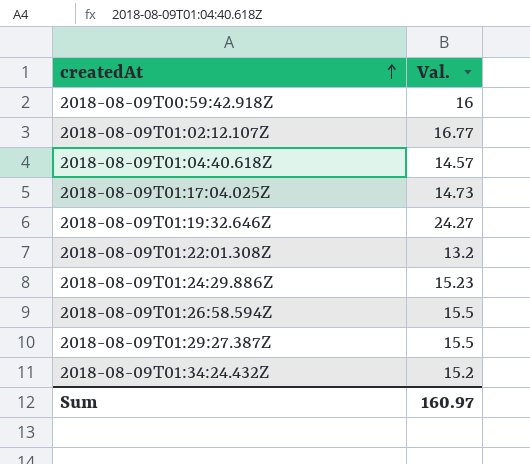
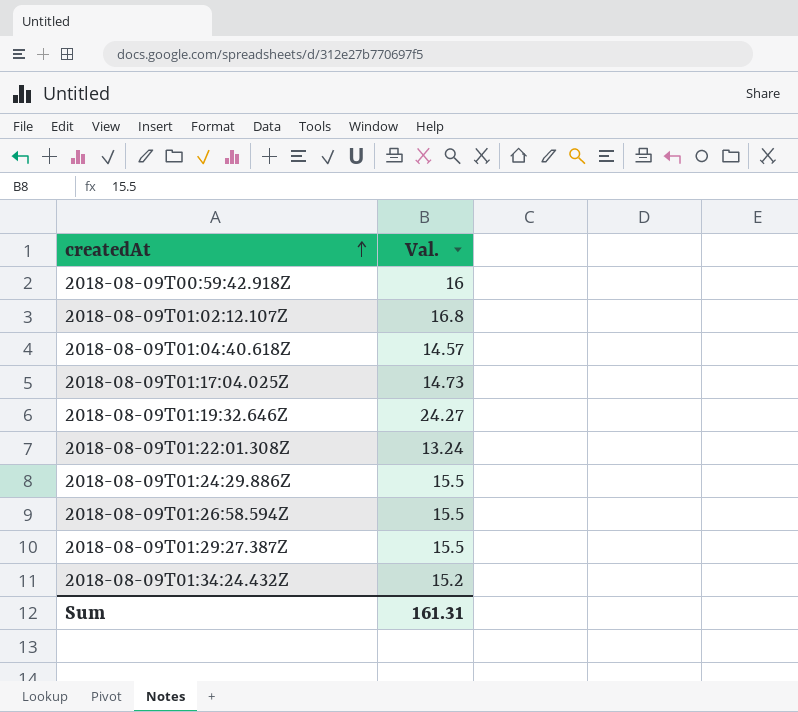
2018-08-09T01:02:12.107Z | Val.: 16.77 -> 16.8
2018-08-09T01:22:01.308Z | Val.: 13.2 -> 13.24
2018-08-09T01:24:29.886Z | Val.: 15.23 -> 15.5
Sum | Val.: 160.97 -> 161.31

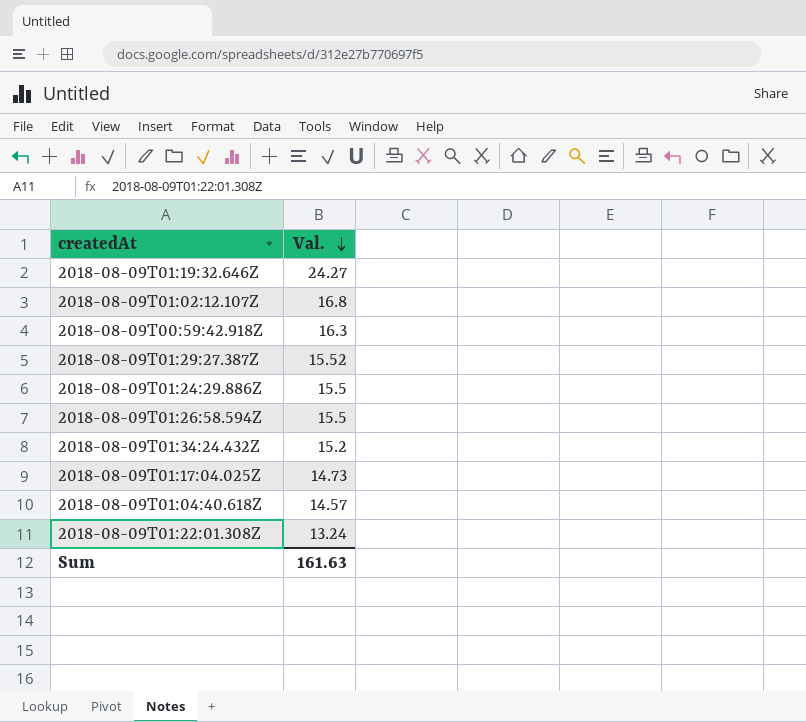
row order: createdAt ascending -> Val. descending
2018-08-09T00:59:42.918Z | Val.: 16 -> 16.3
2018-08-09T01:29:27.387Z | Val.: 15.5 -> 15.52
Sum | Val.: 161.31 -> 161.63

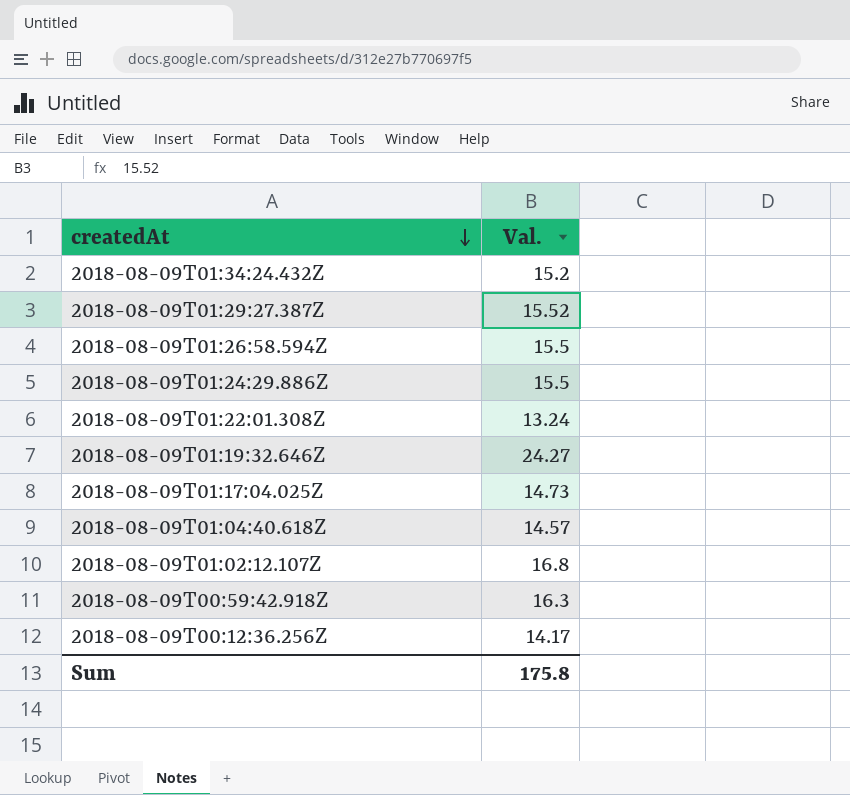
row order: Val. descending -> createdAt descending
row 2018-08-09T00:12:36.256Z: none -> 14.17
Sum | Val.: 161.63 -> 175.8

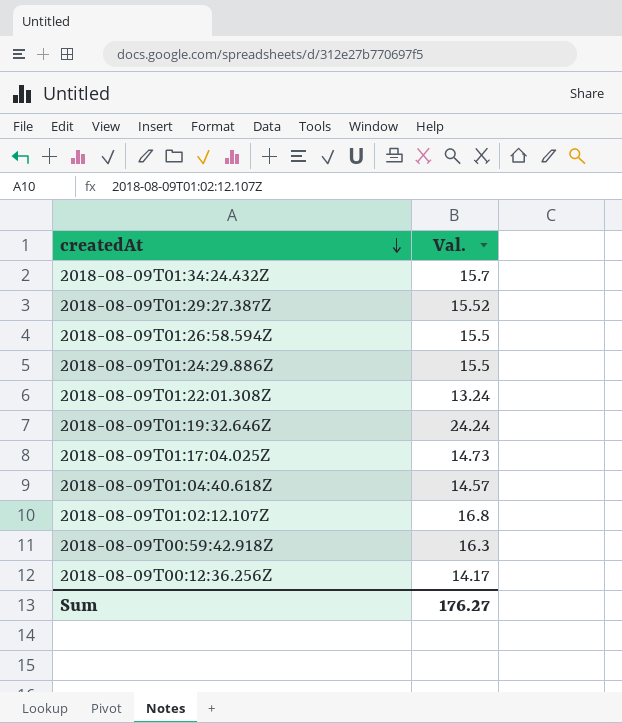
2018-08-09T01:34:24.432Z | Val.: 15.2 -> 15.7
2018-08-09T01:19:32.646Z | Val.: 24.27 -> 24.24
Sum | Val.: 175.8 -> 176.27

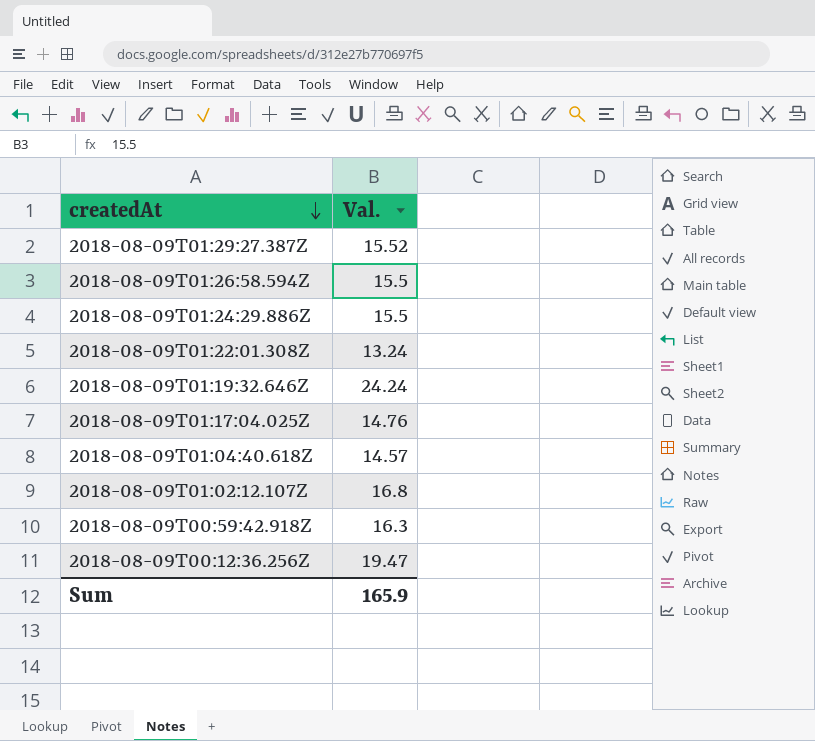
row 2018-08-09T01:34:24.432Z: 15.7 -> none
2018-08-09T01:17:04.025Z | Val.: 14.73 -> 14.76
2018-08-09T00:12:36.256Z | Val.: 14.17 -> 19.47
Sum | Val.: 176.27 -> 165.9

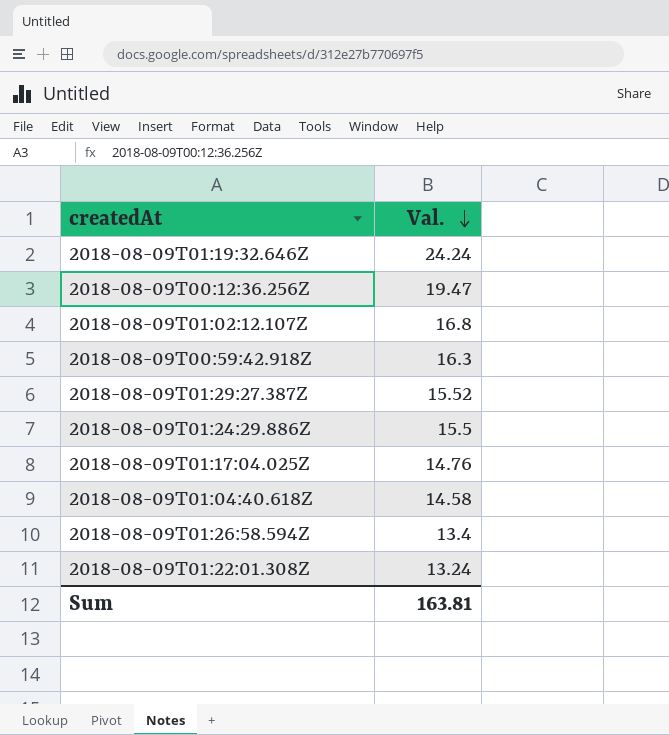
row order: createdAt descending -> Val. descending
2018-08-09T01:04:40.618Z | Val.: 14.57 -> 14.58
2018-08-09T01:26:58.594Z | Val.: 15.5 -> 13.4
Sum | Val.: 165.9 -> 163.81

